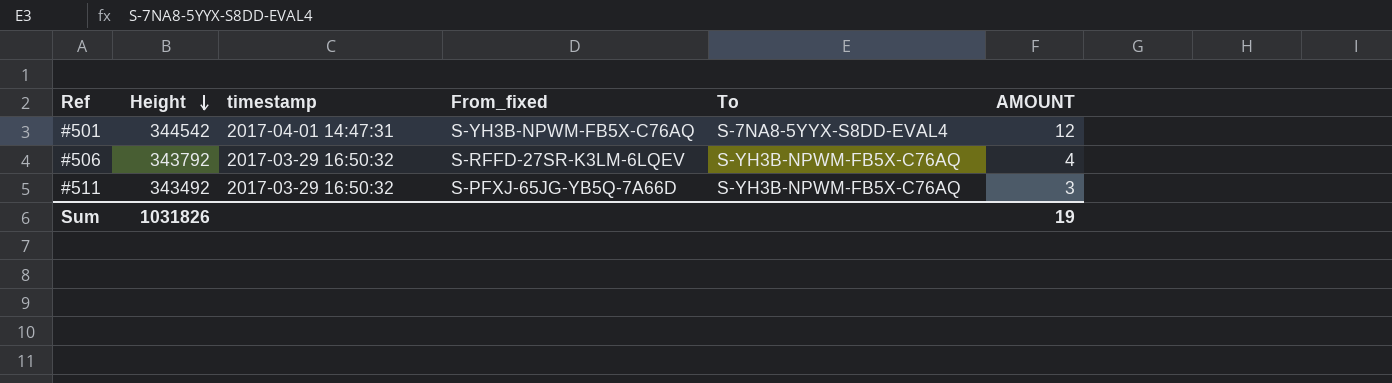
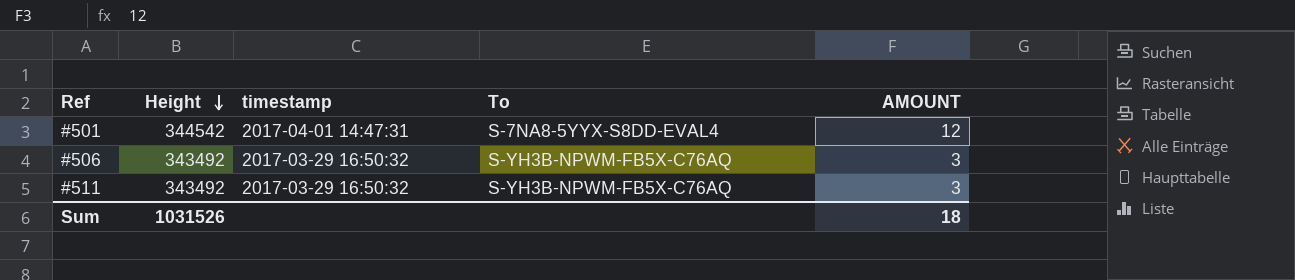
column From_fixed | position: 4 -> none
#506 | Height: 343792 -> 343492
#506 | AMOUNT: 4 -> 3
Sum | Height: 1031826 -> 1031526
Sum | AMOUNT: 19 -> 18

